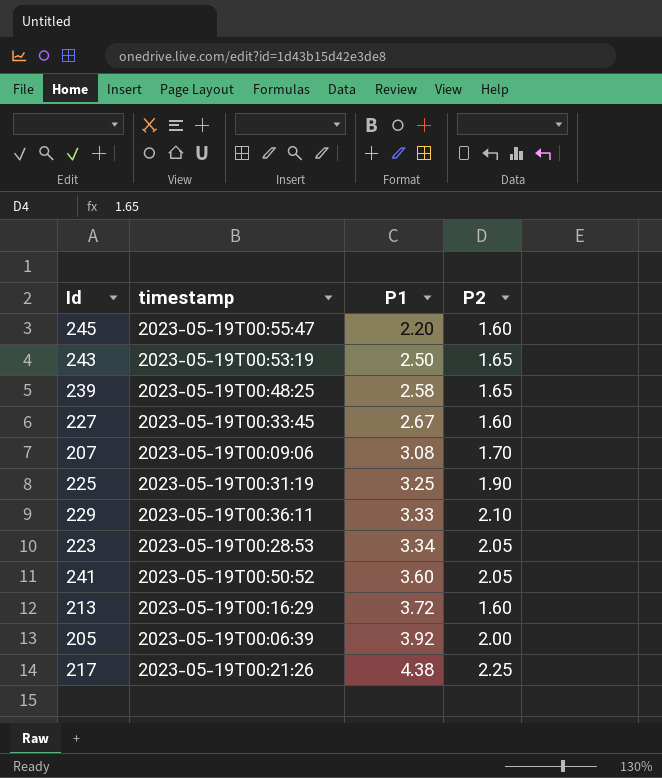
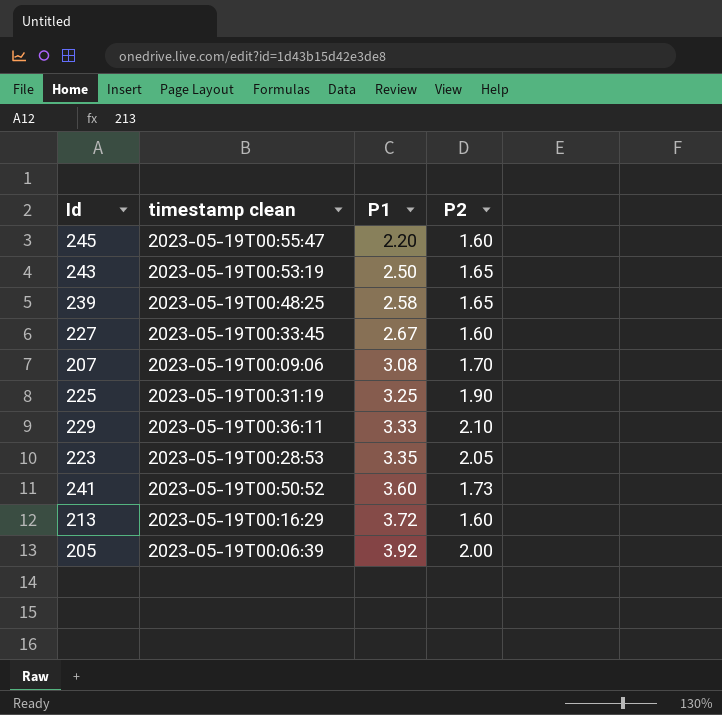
column name: timestamp -> timestamp clean
row 217: 2023-05-19T00:21:26 | 4.38 | 2.25 -> none
223 | P1: 3.34 -> 3.35
241 | P2: 2.05 -> 1.73

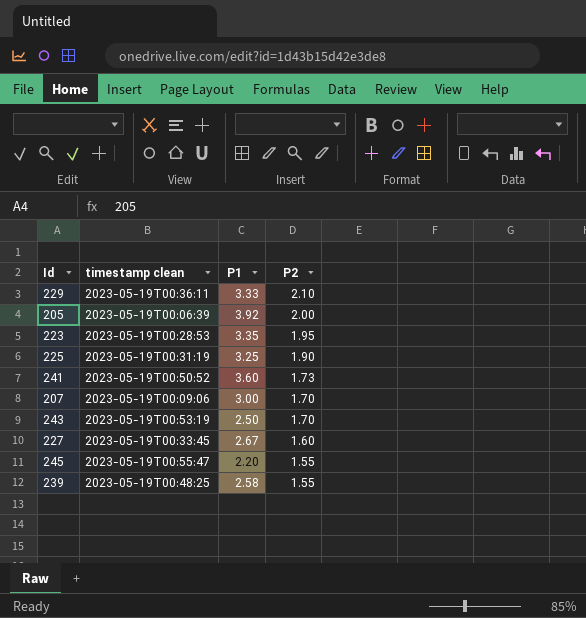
row order: P1 ascending -> P2 descending
row 213: 2023-05-19T00:16:29 | 3.72 | 1.60 -> none
223 | P2: 2.05 -> 1.95
207 | P1: 3.08 -> 3.00
243 | P2: 1.65 -> 1.70
245 | P2: 1.60 -> 1.55
239 | P2: 1.65 -> 1.55

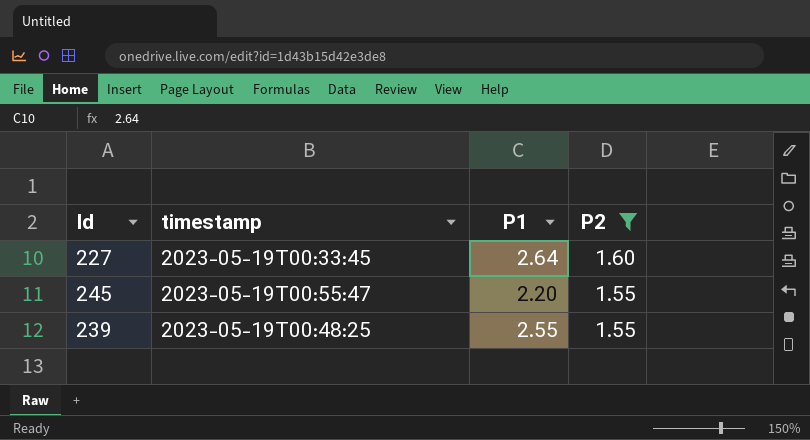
filter: none -> P2 <= 1.60
column name: timestamp clean -> timestamp
227 | P1: 2.67 -> 2.64
239 | P1: 2.58 -> 2.55

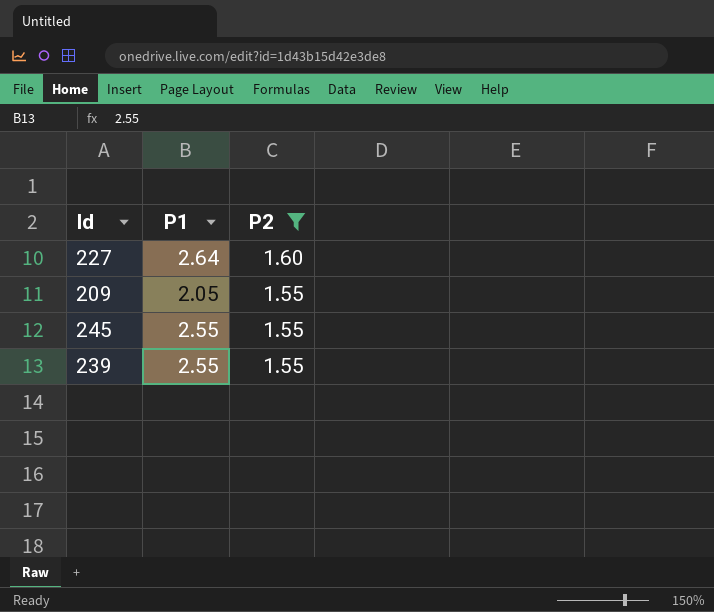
column timestamp | position: 2 -> none
row 209: none -> 2.05 | 1.55
245 | P1: 2.20 -> 2.55

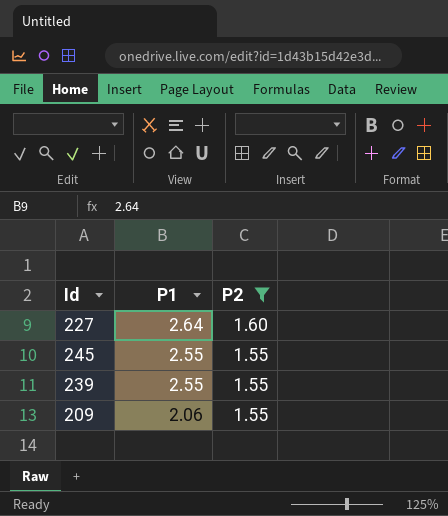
row order: P2 descending -> P1 descending
209 | P1: 2.05 -> 2.06

